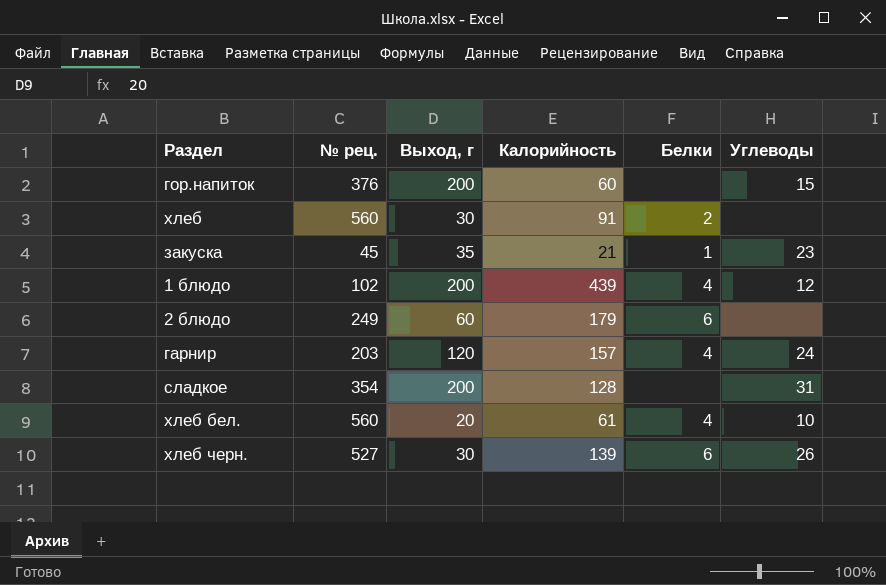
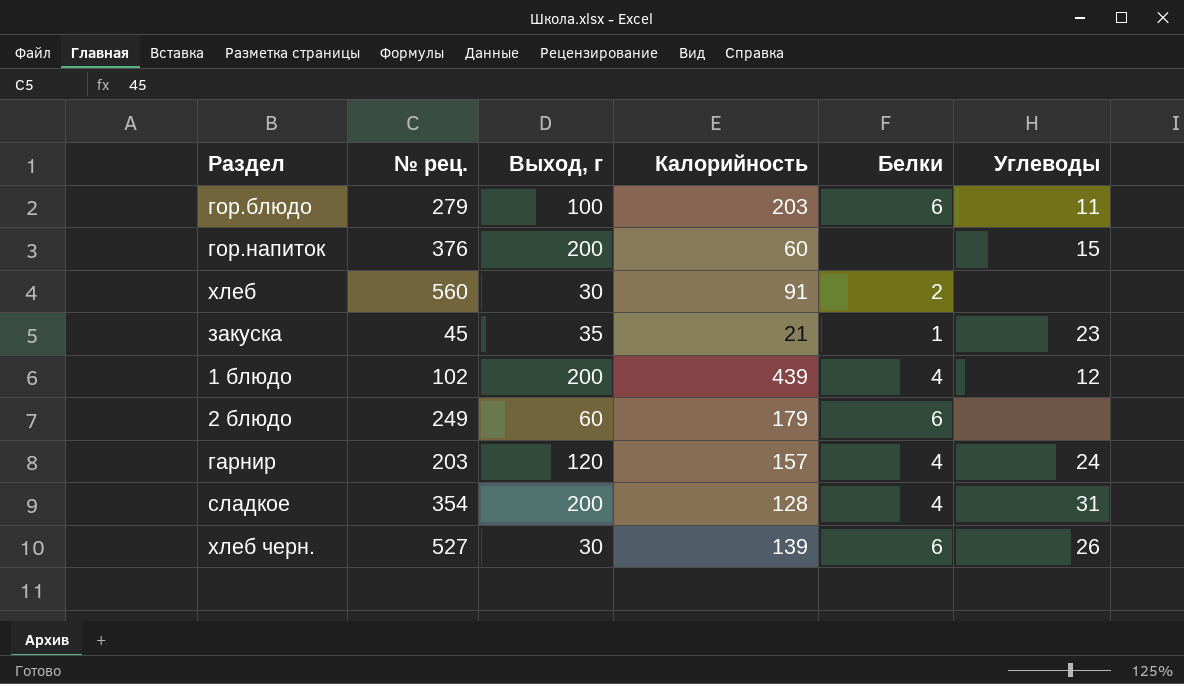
row хлеб бел.: 560 | 20 | 61 | 4 | 10 -> none
row гор.блюдо: none -> 279 | 100 | 203 | 6 | 11
сладкое | Белки: none -> 4

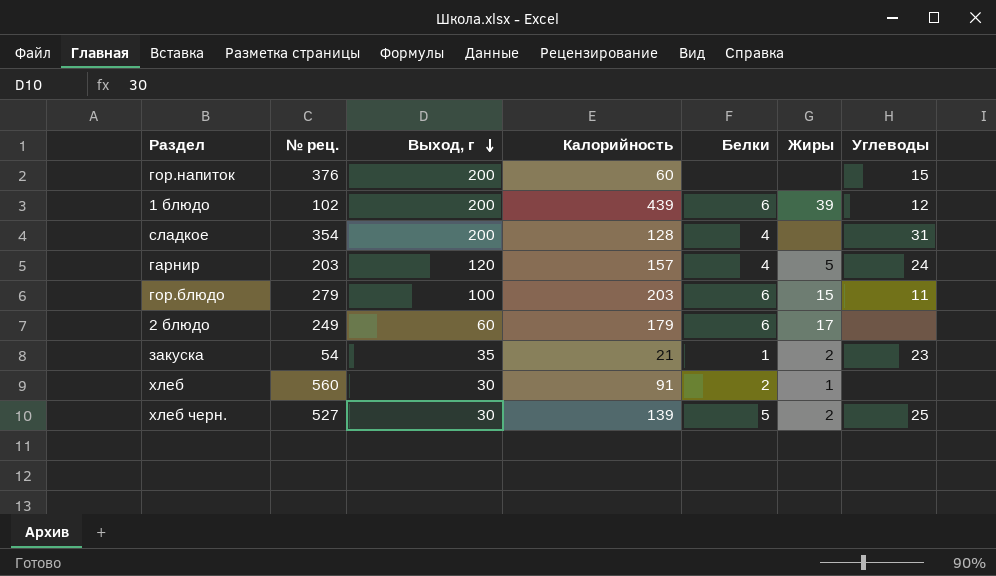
row order: none -> Выход, г descending
column Жиры | position: none -> 6
1 блюдо | Белки: 4 -> 6
закуска | № рец.: 45 -> 54
хлеб черн. | Белки: 6 -> 5
хлеб черн. | Углеводы: 26 -> 25

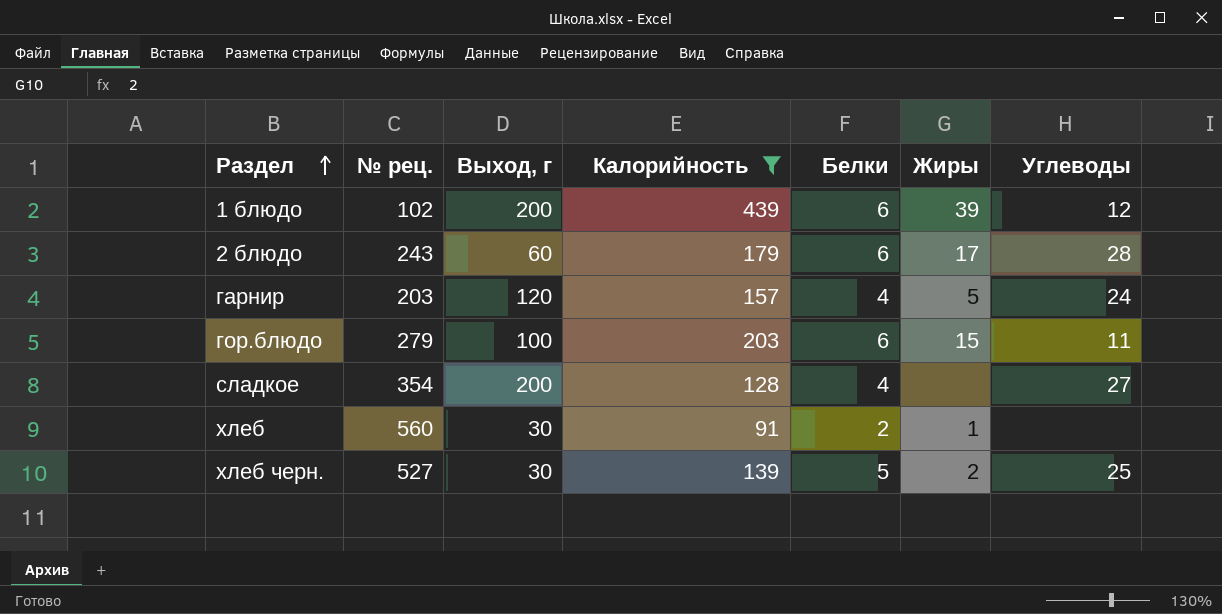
filter: none -> Калорийность >= 91
row order: Выход, г descending -> Раздел ascending
2 блюдо | № рец.: 249 -> 243
2 блюдо | Углеводы: none -> 28
сладкое | Углеводы: 31 -> 27

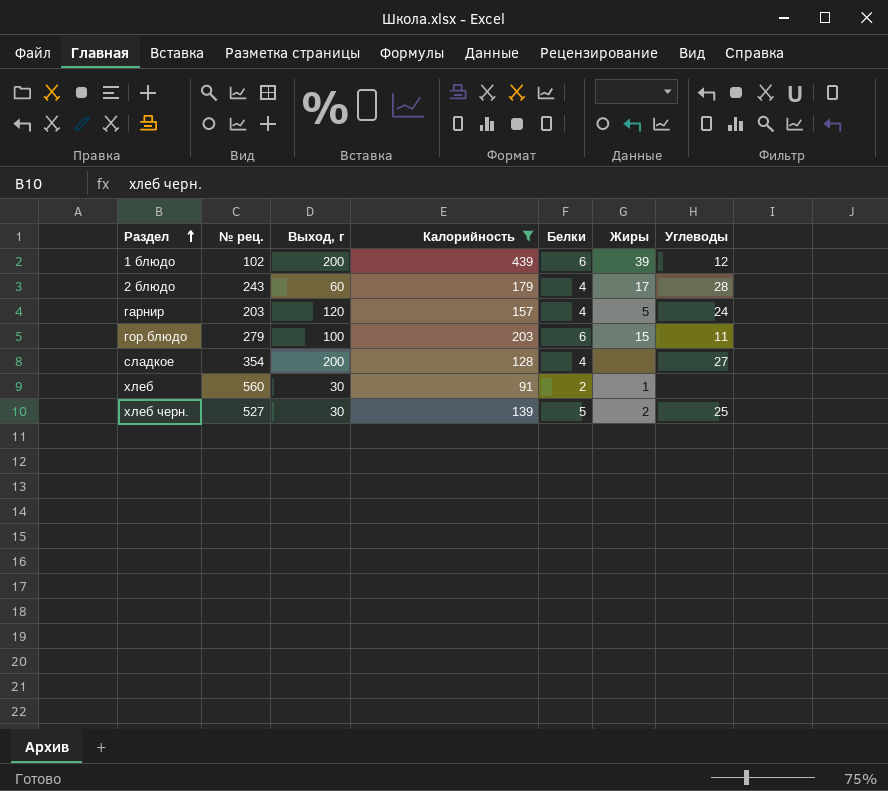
2 блюдо | Белки: 6 -> 4

